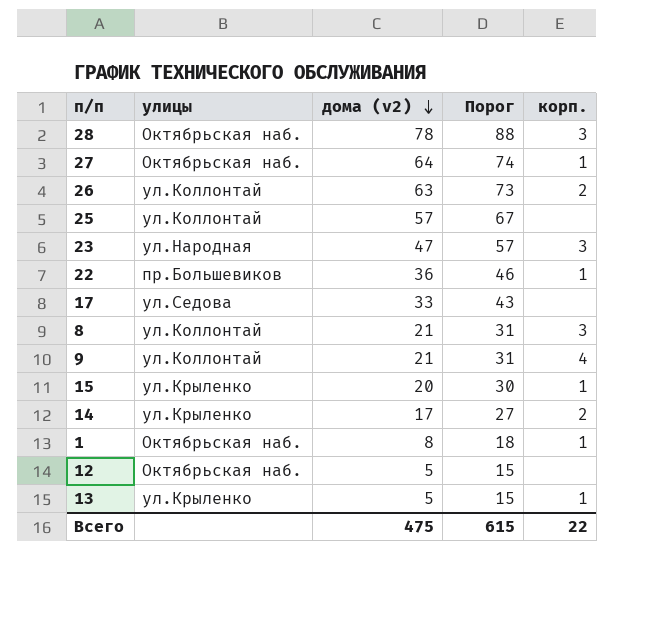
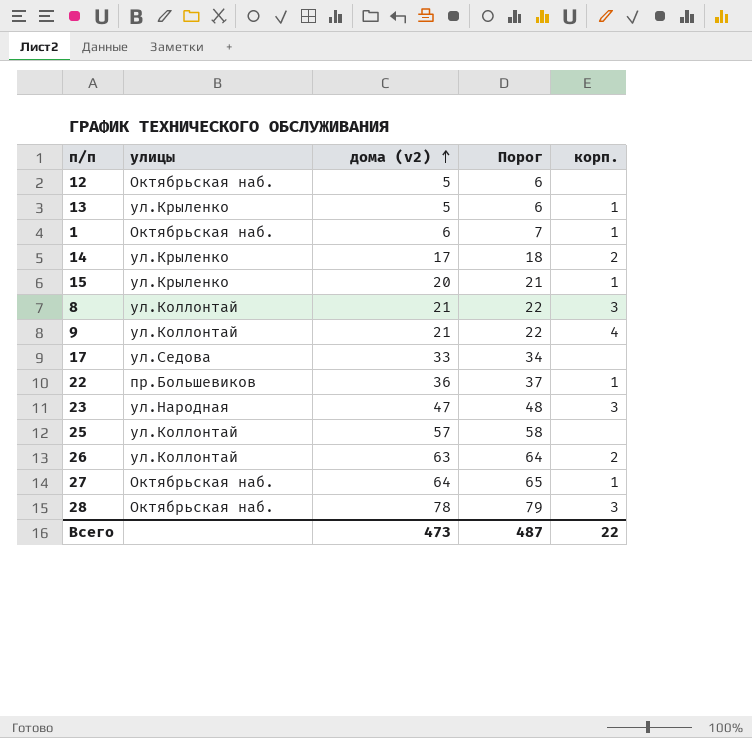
row order: дома (v2) descending -> дома (v2) ascending
column Порог | formula: [дома (v2)] + 10 -> [дома (v2)] + 1
1 | дома (v2): 8 -> 6
Всего | дома (v2): 475 -> 473
Всего | Порог: 615 -> 487

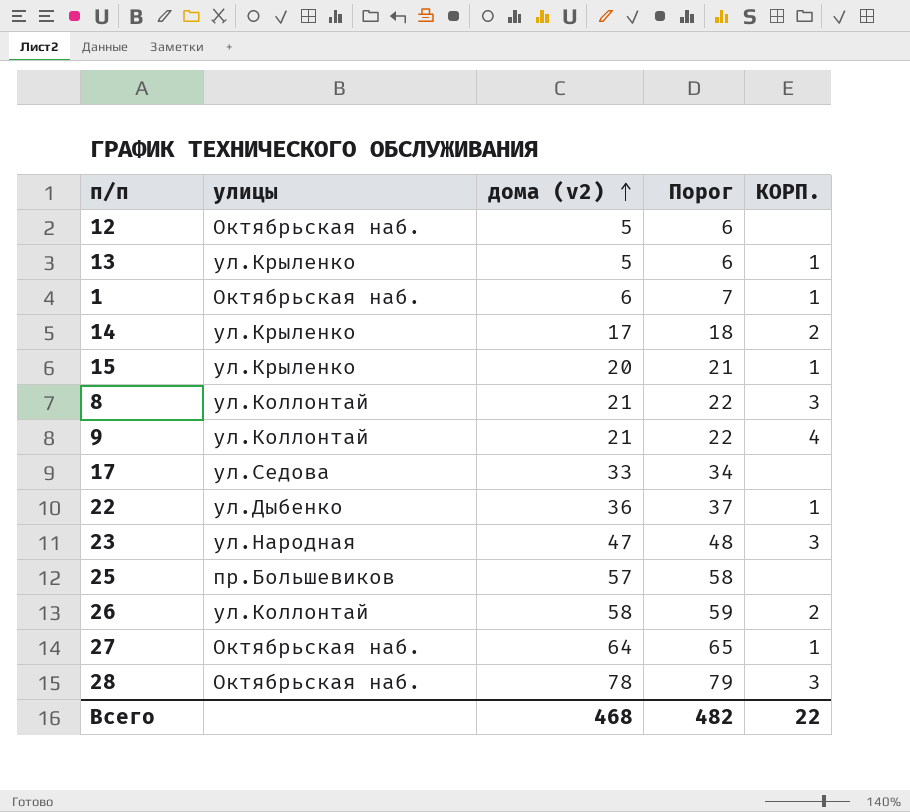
column name: корп. -> КОРП.
22 | улицы: пр.Большевиков -> ул.Дыбенко
25 | улицы: ул.Коллонтай -> пр.Большевиков
26 | дома (v2): 63 -> 58
26 | Порог: 64 -> 59
Всего | дома (v2): 473 -> 468
Всего | Порог: 487 -> 482

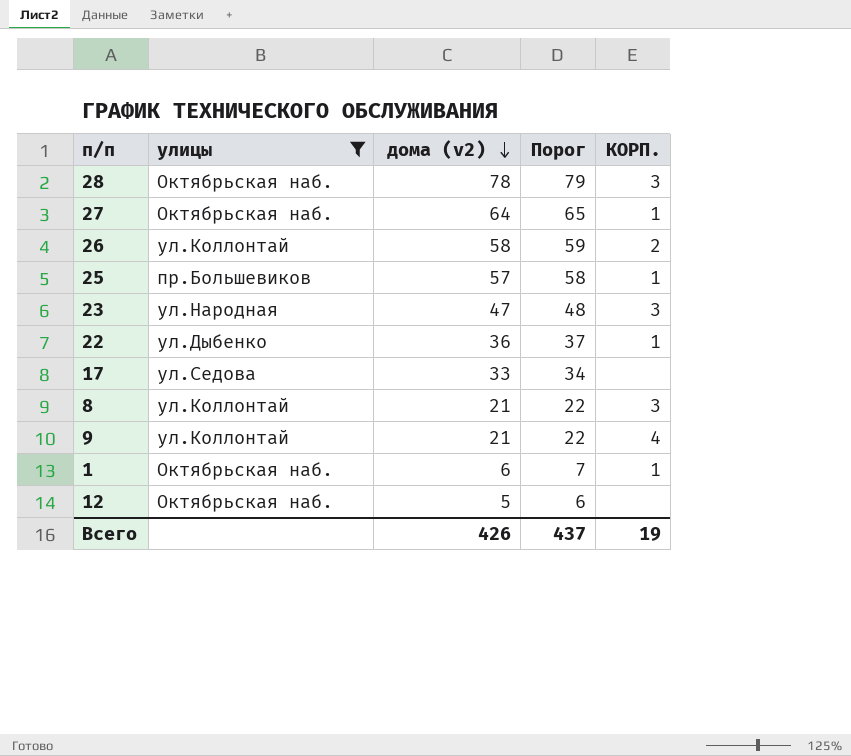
filter: none -> улицы != ул.Крыленко
row order: дома (v2) ascending -> дома (v2) descending
25 | КОРП.: none -> 1
Всего | дома (v2): 468 -> 426
Всего | Порог: 482 -> 437
Всего | КОРП.: 22 -> 19

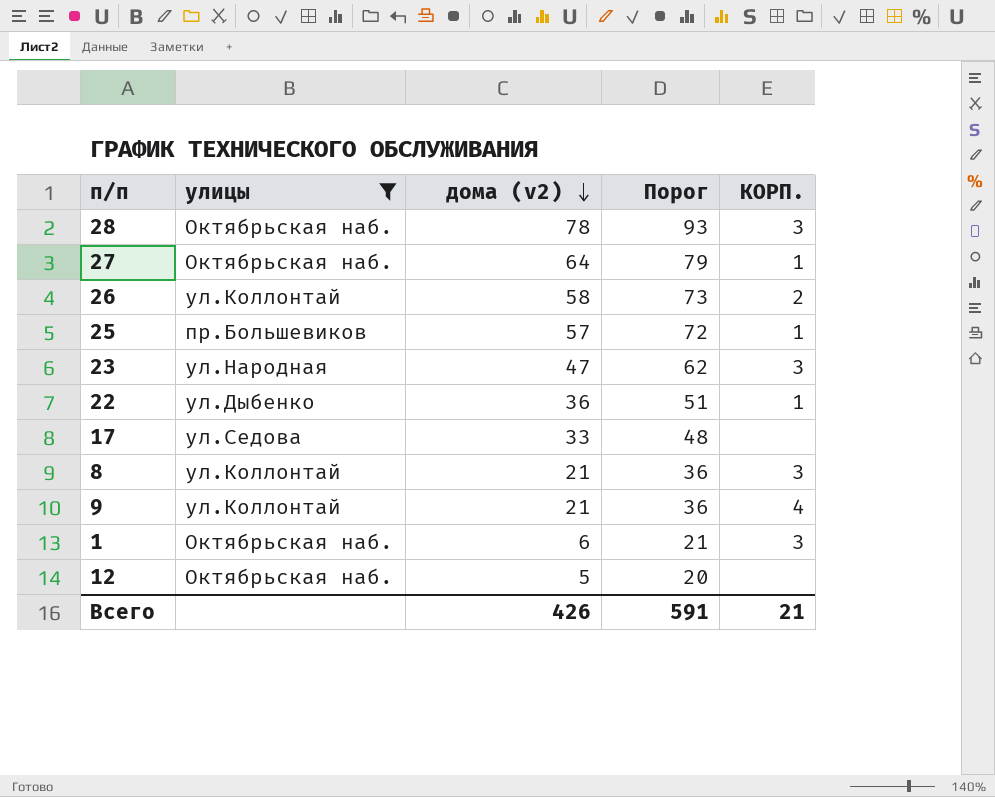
column Порог | formula: [дома (v2)] + 1 -> [дома (v2)] + 15
1 | КОРП.: 1 -> 3
Всего | Порог: 437 -> 591
Всего | КОРП.: 19 -> 21

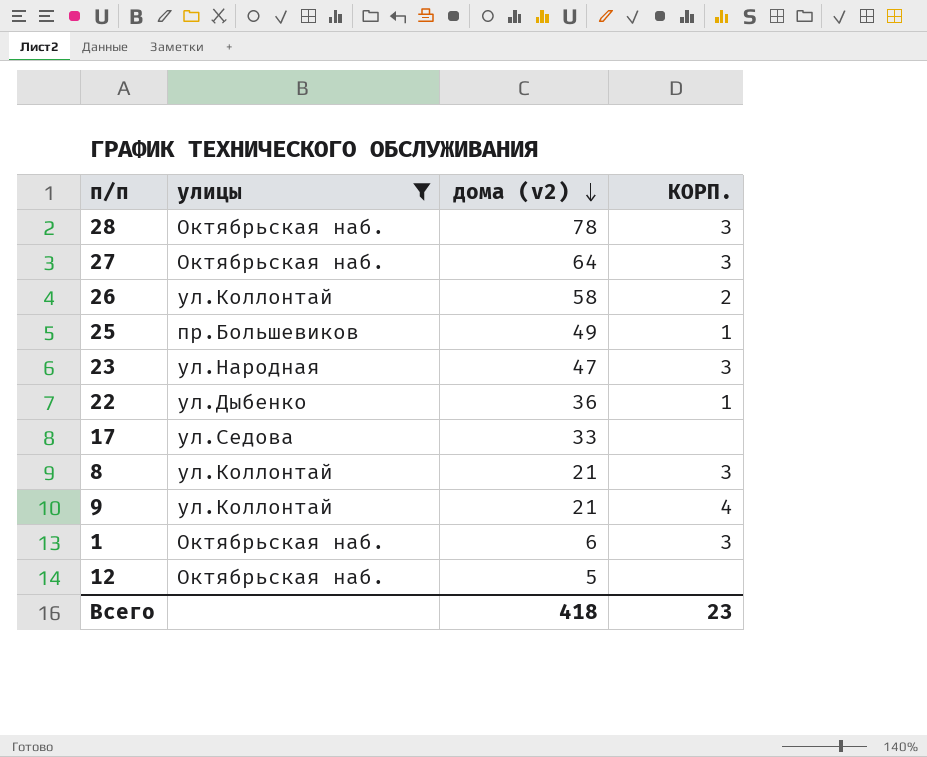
column Порог | formula: [дома (v2)] + 15 -> none
27 | КОРП.: 1 -> 3
25 | дома (v2): 57 -> 49
Всего | дома (v2): 426 -> 418
Всего | КОРП.: 21 -> 23

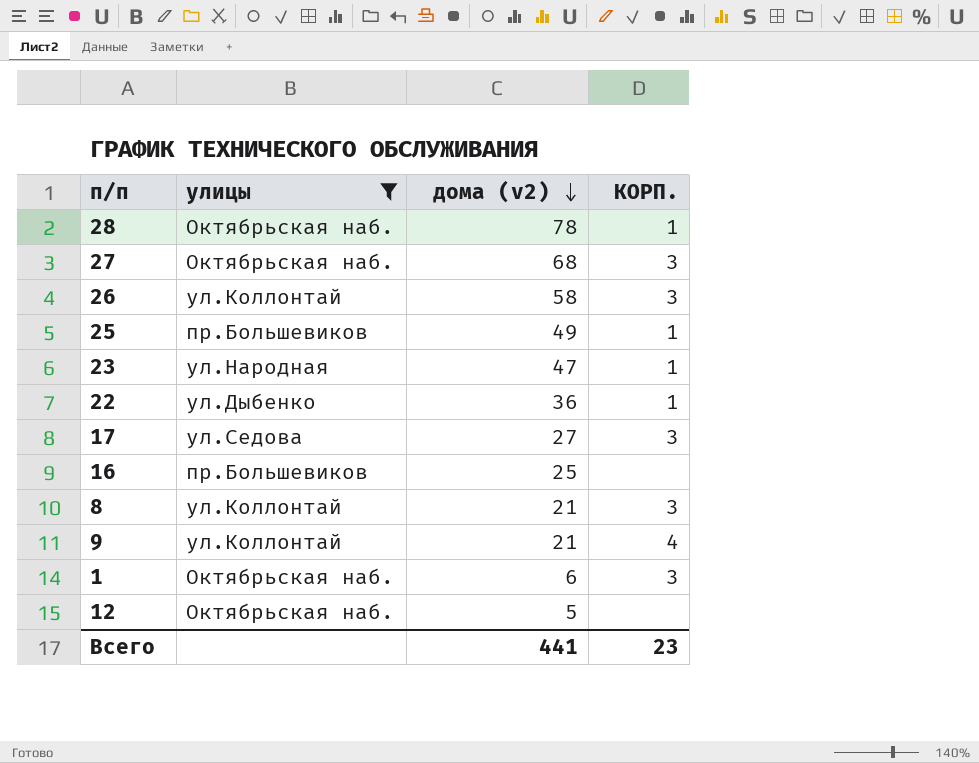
28 | КОРП.: 3 -> 1
27 | дома (v2): 64 -> 68
26 | КОРП.: 2 -> 3
23 | КОРП.: 3 -> 1
17 | дома (v2): 33 -> 27
17 | КОРП.: none -> 3
row 16: none -> пр.Большевиков | 25 | none
Всего | дома (v2): 418 -> 441

